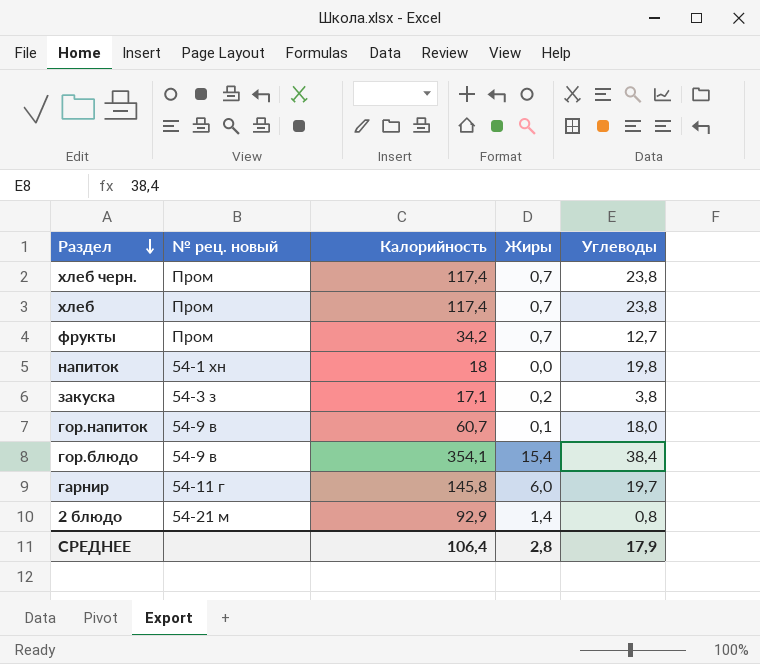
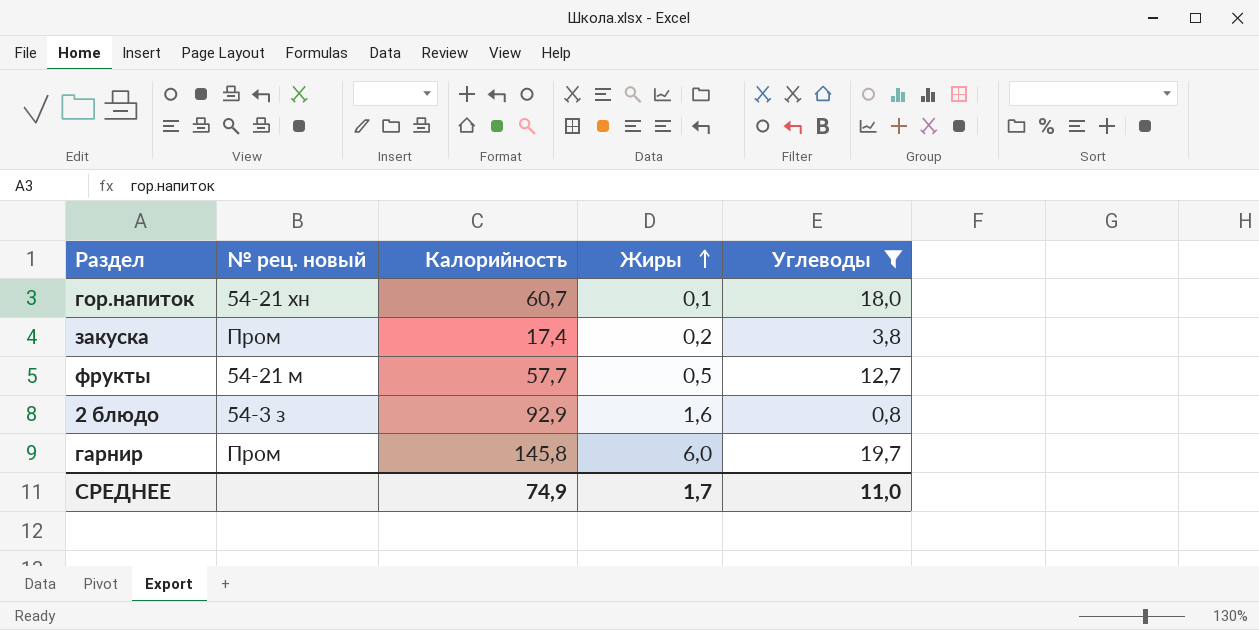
filter: none -> Углеводы <= 19,7
row order: Раздел descending -> Жиры ascending
гор.напиток | № рец. новый: 54-9 в -> 54-21 хн
закуска | № рец. новый: 54-3 з -> Пром
закуска | Калорийность: 17,1 -> 17,4
фрукты | № рец. новый: Пром -> 54-21 м
фрукты | Калорийность: 34,2 -> 57,7
фрукты | Жиры: 0,7 -> 0,5
2 блюдо | № рец. новый: 54-21 м -> 54-3 з
2 блюдо | Жиры: 1,4 -> 1,6
гарнир | № рец. новый: 54-11 г -> Пром
СРЕДНЕЕ | Калорийность: 106,4 -> 74,9
СРЕДНЕЕ | Жиры: 2,8 -> 1,7
СРЕДНЕЕ | Углеводы: 17,9 -> 11,0

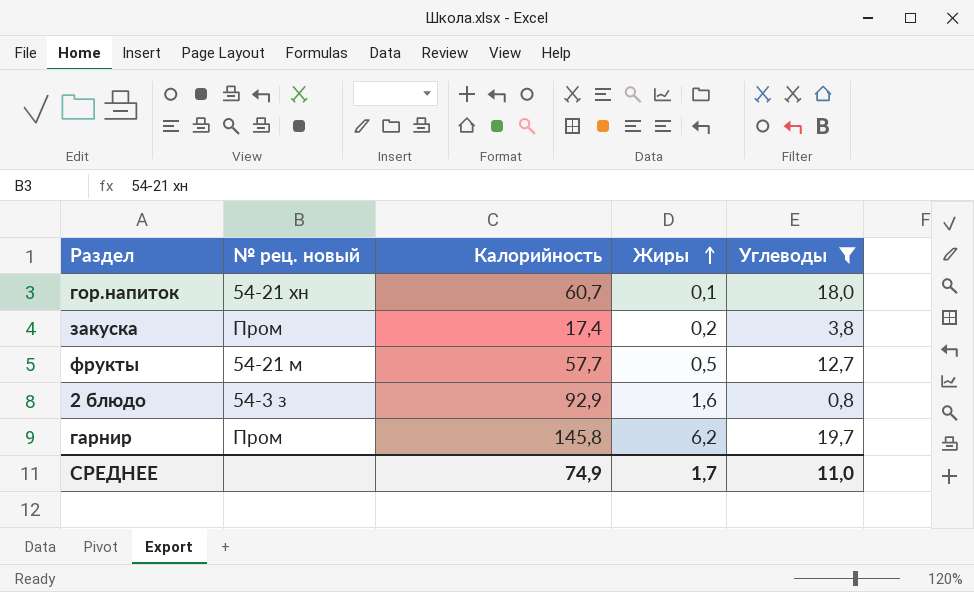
гарнир | Жиры: 6,0 -> 6,2

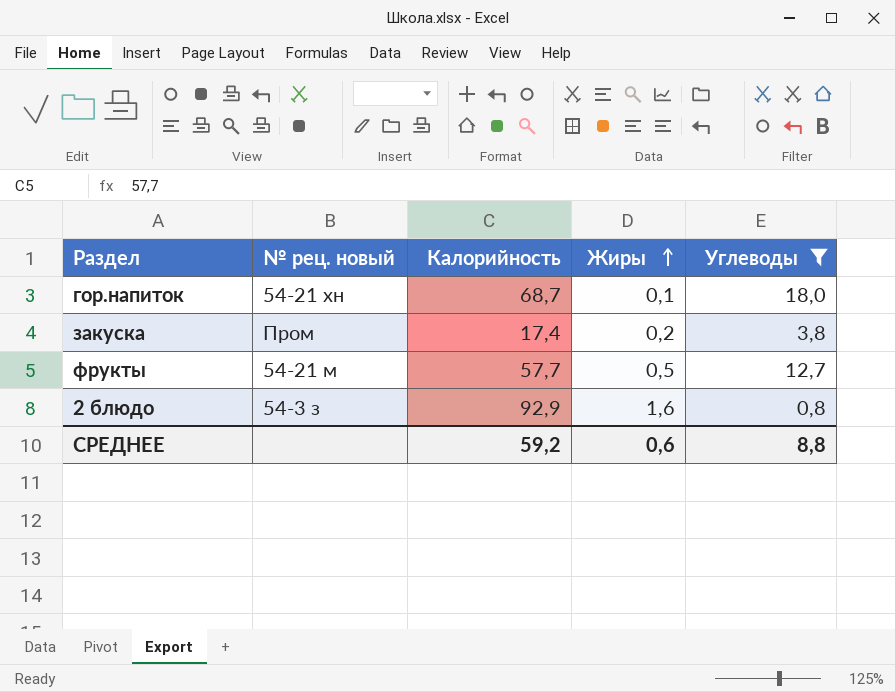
row гарнир: Пром | 145,8 | 6,2 | 19,7 -> none
гор.напиток | Калорийность: 60,7 -> 68,7
СРЕДНЕЕ | Калорийность: 74,9 -> 59,2
СРЕДНЕЕ | Жиры: 1,7 -> 0,6
СРЕДНЕЕ | Углеводы: 11,0 -> 8,8

